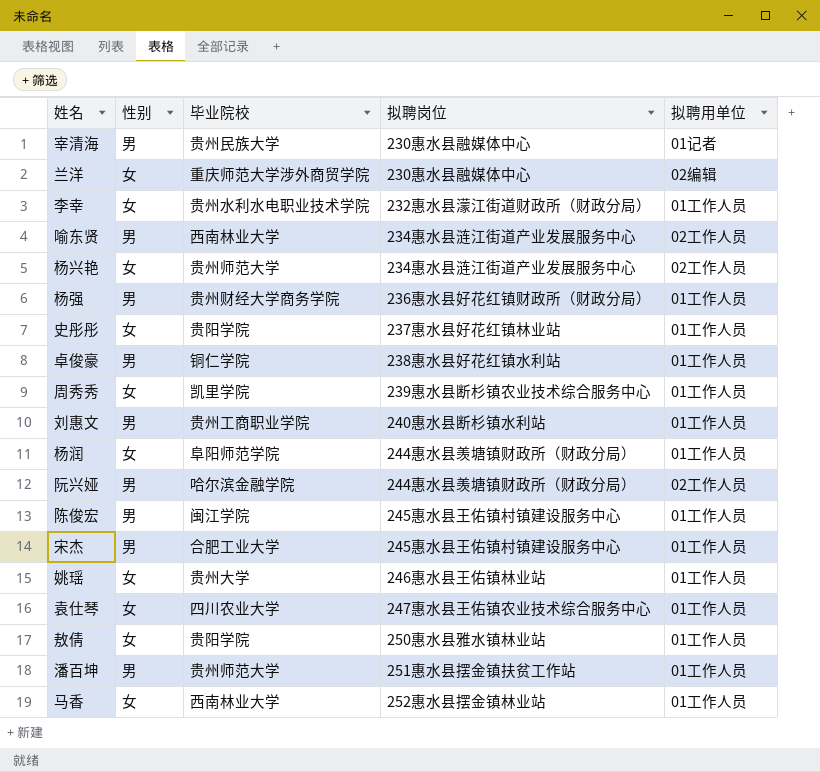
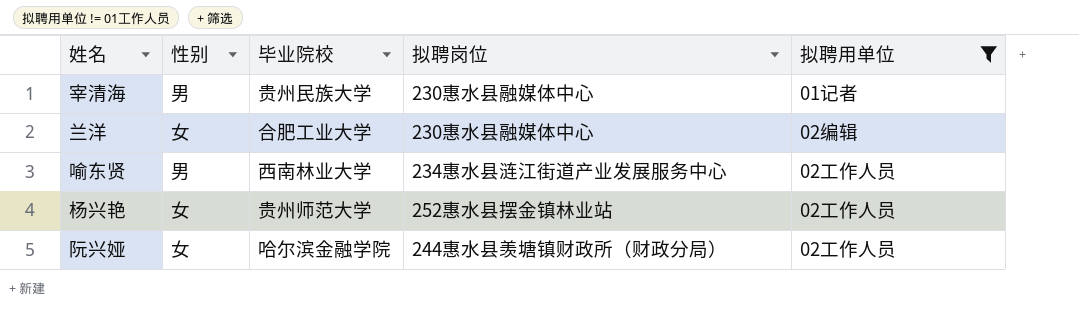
filter: none -> 拟聘用单位 != 01工作人员
兰洋 | 毕业院校: 重庆师范大学涉外商贸学院 -> 合肥工业大学
杨兴艳 | 拟聘岗位: 234惠水县涟江街道产业发展服务中心 -> 252惠水县摆金镇林业站
阮兴娅 | 性别: 男 -> 女

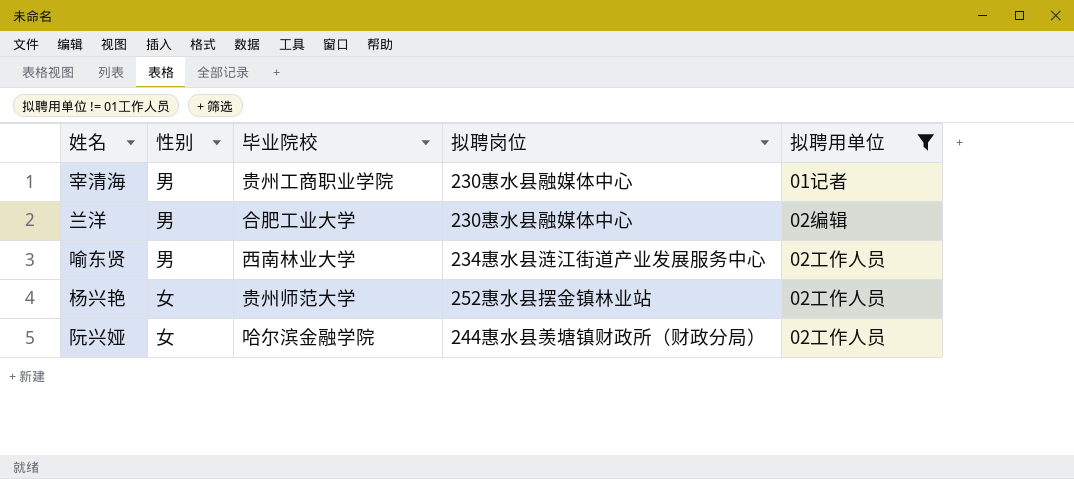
宰清海 | 毕业院校: 贵州民族大学 -> 贵州工商职业学院
兰洋 | 性别: 女 -> 男

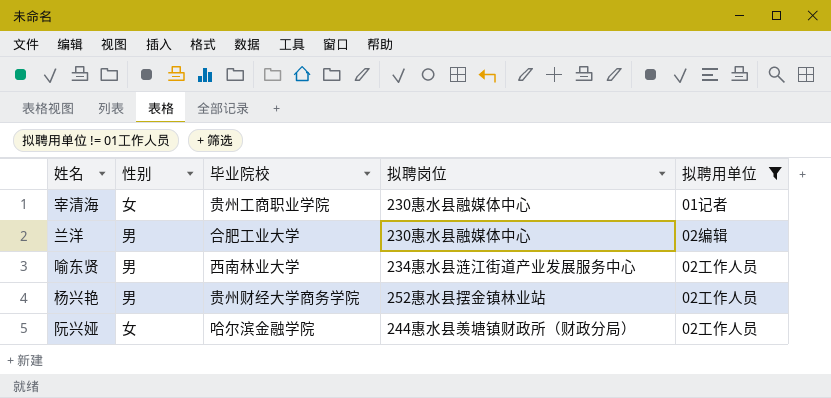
宰清海 | 性别: 男 -> 女
杨兴艳 | 性别: 女 -> 男
杨兴艳 | 毕业院校: 贵州师范大学 -> 贵州财经大学商务学院

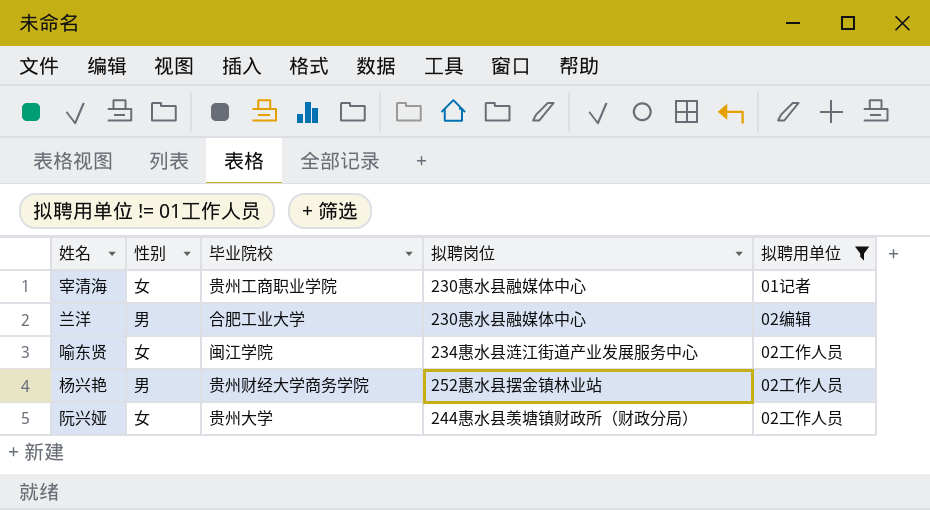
喻东贤 | 性别: 男 -> 女
喻东贤 | 毕业院校: 西南林业大学 -> 闽江学院
阮兴娅 | 毕业院校: 哈尔滨金融学院 -> 贵州大学

